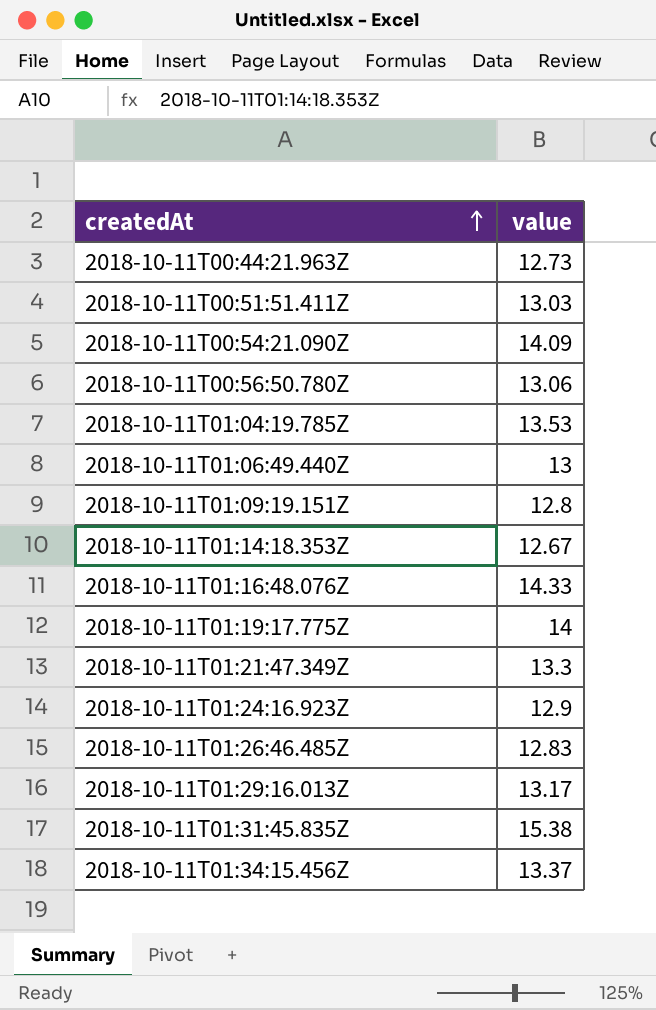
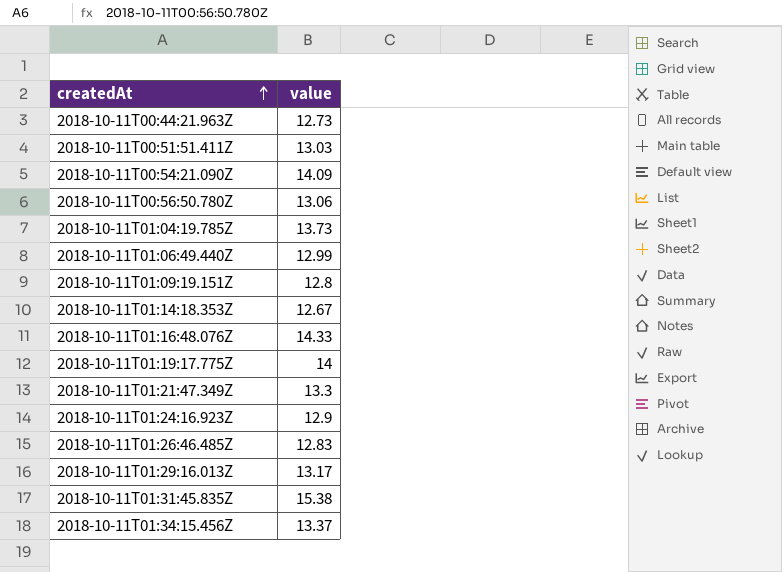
2018-10-11T01:04:19.785Z | value: 13.53 -> 13.73
2018-10-11T01:06:49.440Z | value: 13 -> 12.99

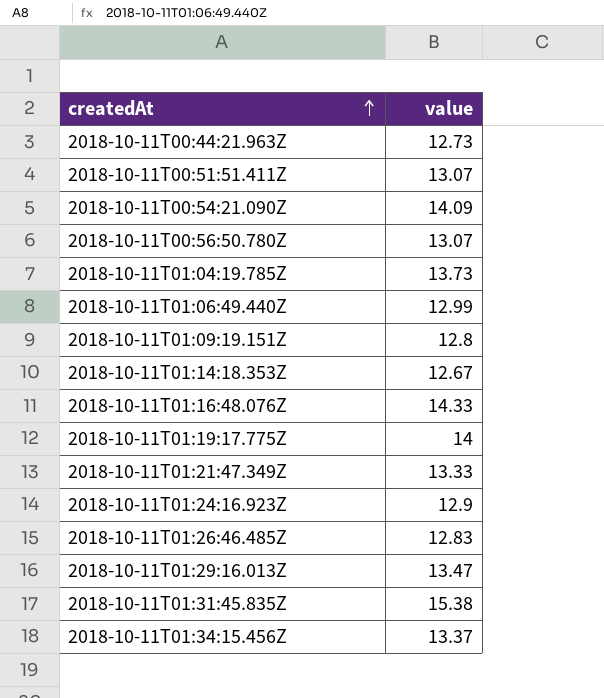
2018-10-11T00:51:51.411Z | value: 13.03 -> 13.07
2018-10-11T00:56:50.780Z | value: 13.06 -> 13.07
2018-10-11T01:21:47.349Z | value: 13.3 -> 13.33
2018-10-11T01:29:16.013Z | value: 13.17 -> 13.47

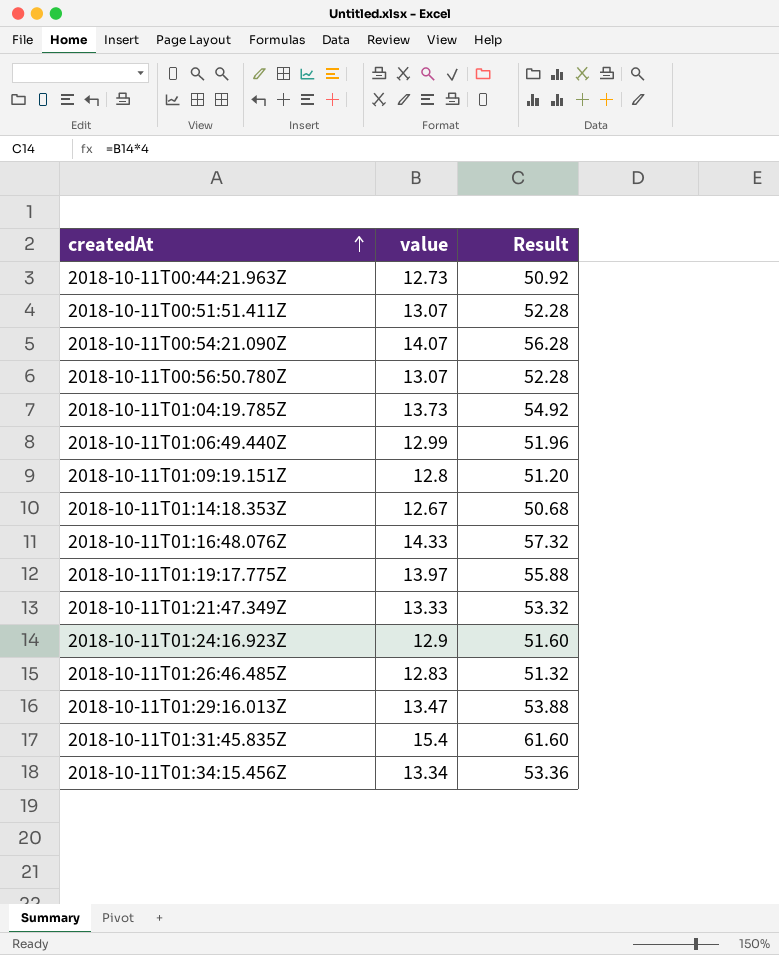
column Result | formula: none -> [value] * 4
2018-10-11T00:54:21.090Z | value: 14.09 -> 14.07
2018-10-11T01:19:17.775Z | value: 14 -> 13.97
2018-10-11T01:31:45.835Z | value: 15.38 -> 15.4
2018-10-11T01:34:15.456Z | value: 13.37 -> 13.34

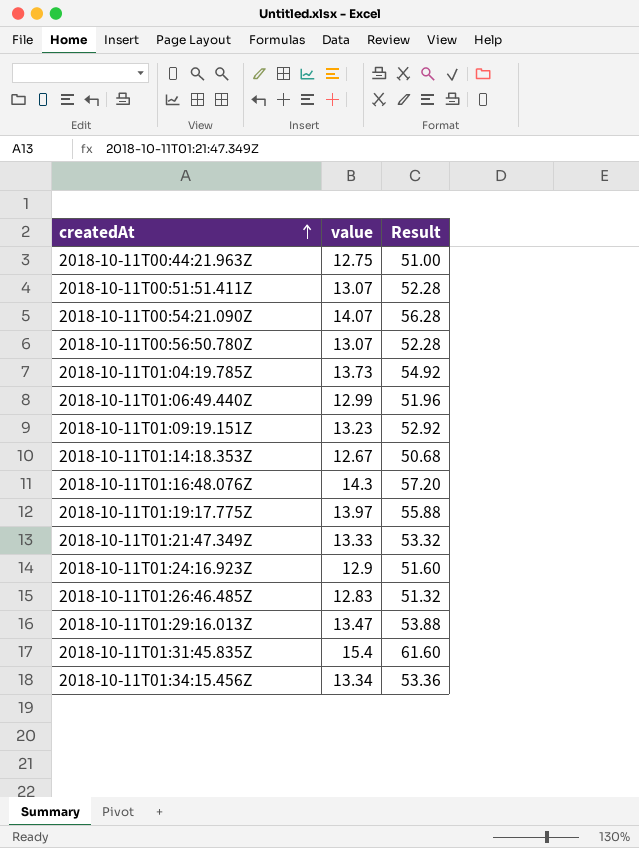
2018-10-11T00:44:21.963Z | value: 12.73 -> 12.75
2018-10-11T00:44:21.963Z | Result: 50.92 -> 51.00
2018-10-11T01:09:19.151Z | value: 12.8 -> 13.23
2018-10-11T01:09:19.151Z | Result: 51.20 -> 52.92
2018-10-11T01:16:48.076Z | value: 14.33 -> 14.3
2018-10-11T01:16:48.076Z | Result: 57.32 -> 57.20

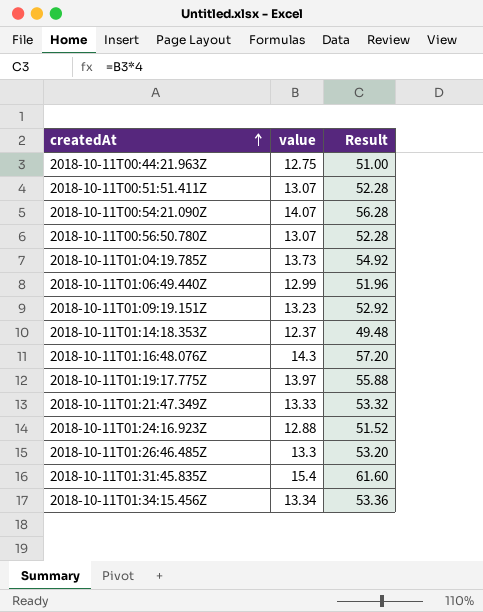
row 2018-10-11T01:29:16.013Z: 13.47 | 53.88 -> none
2018-10-11T01:14:18.353Z | value: 12.67 -> 12.37
2018-10-11T01:14:18.353Z | Result: 50.68 -> 49.48
2018-10-11T01:24:16.923Z | value: 12.9 -> 12.88
2018-10-11T01:24:16.923Z | Result: 51.60 -> 51.52
2018-10-11T01:26:46.485Z | value: 12.83 -> 13.3
2018-10-11T01:26:46.485Z | Result: 51.32 -> 53.20

